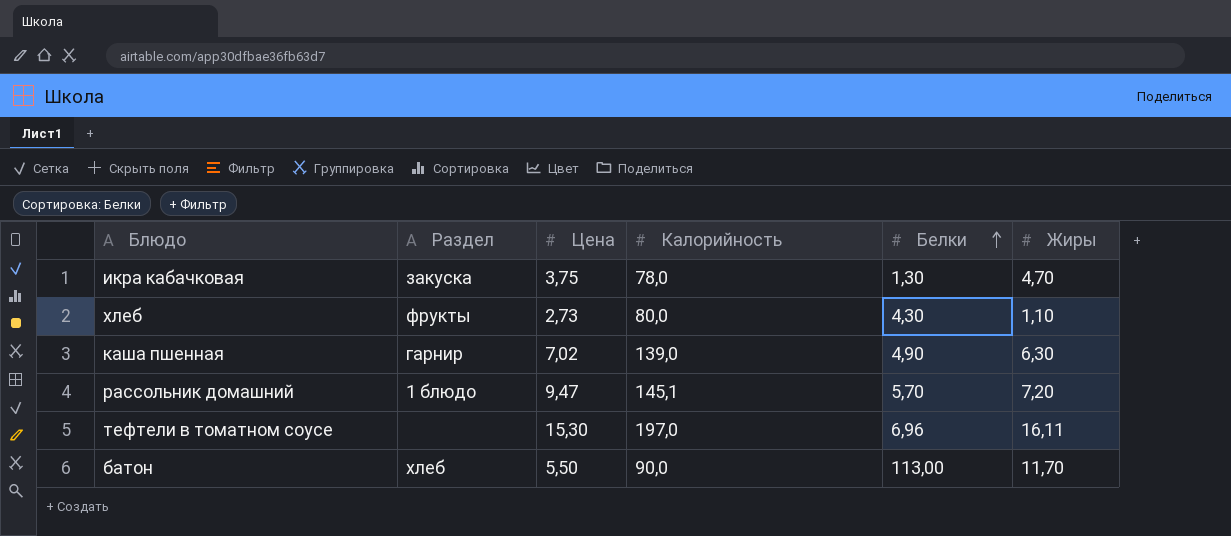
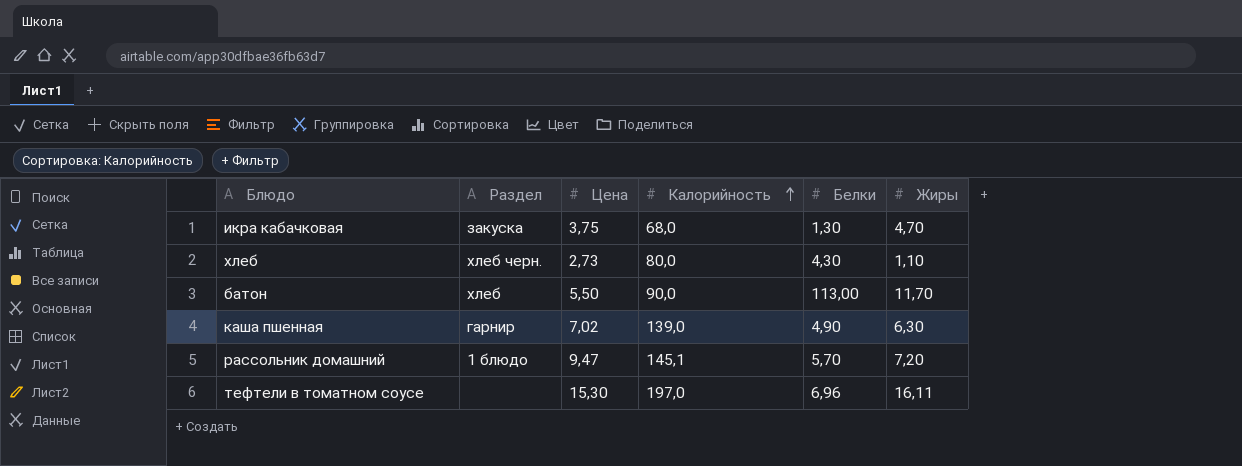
row order: Белки ascending -> Калорийность ascending
икра кабачковая | Калорийность: 78,0 -> 68,0
хлеб | Раздел: фрукты -> хлеб черн.

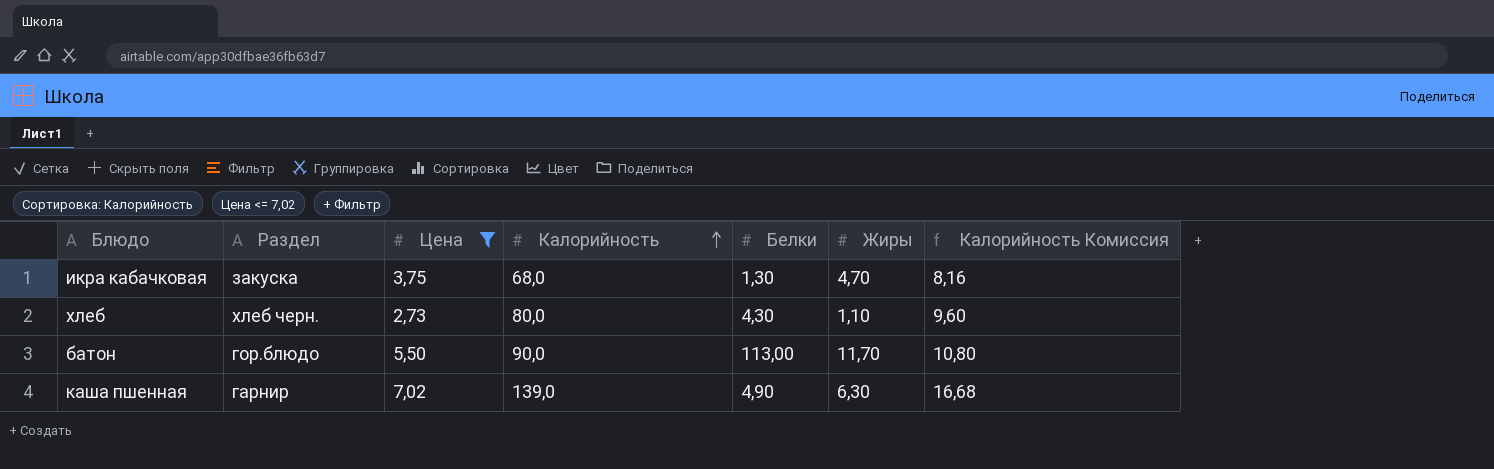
filter: none -> Цена <= 7,02
column Калорийность Комиссия | formula: none -> [Калорийность] * 0,12
батон | Раздел: хлеб -> гор.блюдо

